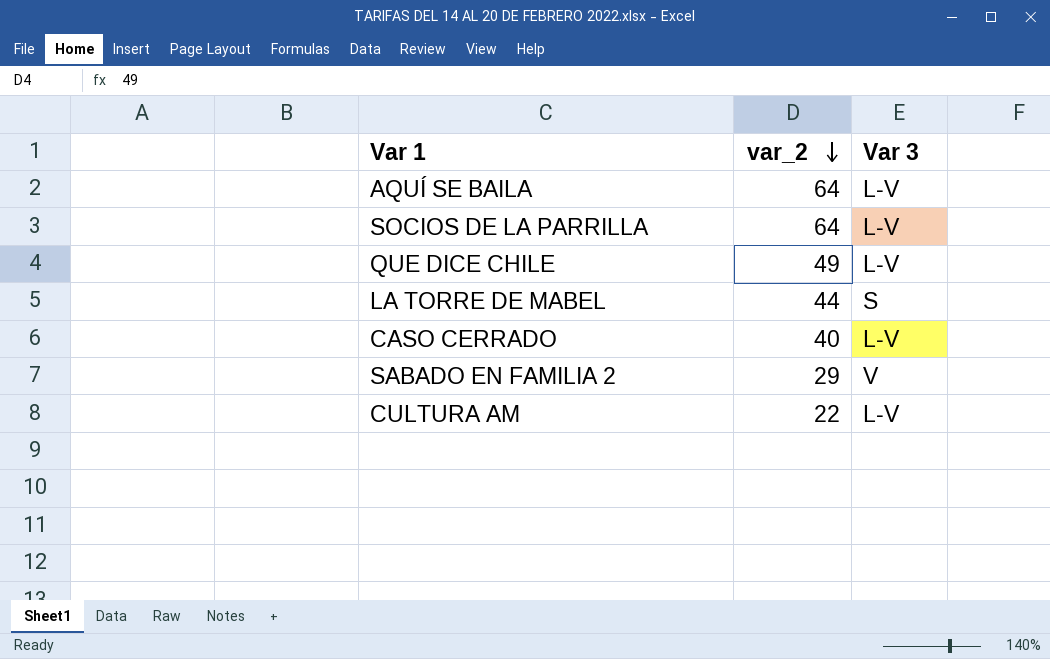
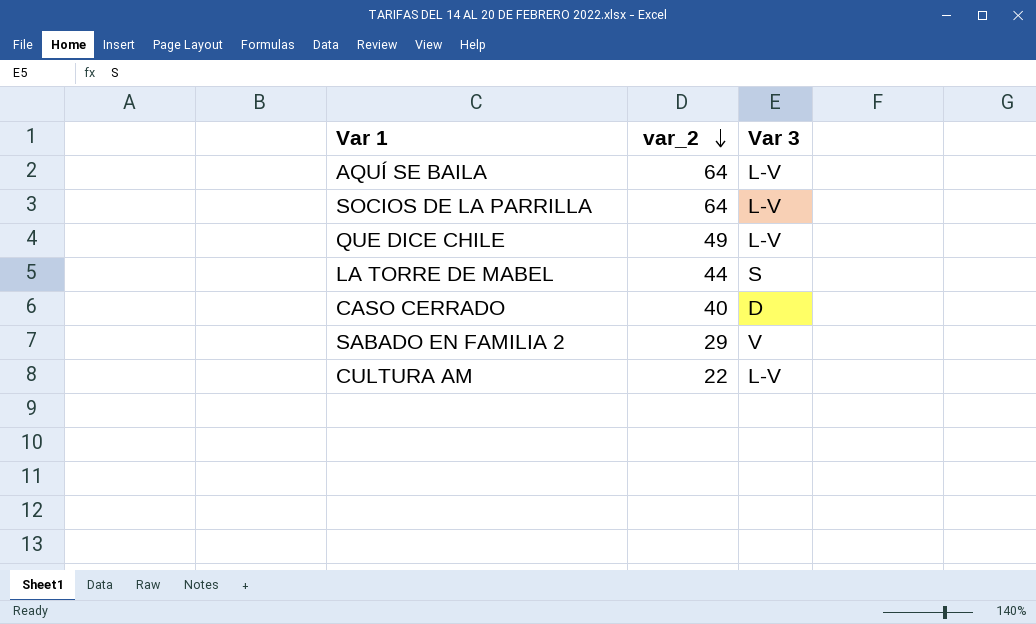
CASO CERRADO | Var 3: L-V -> D

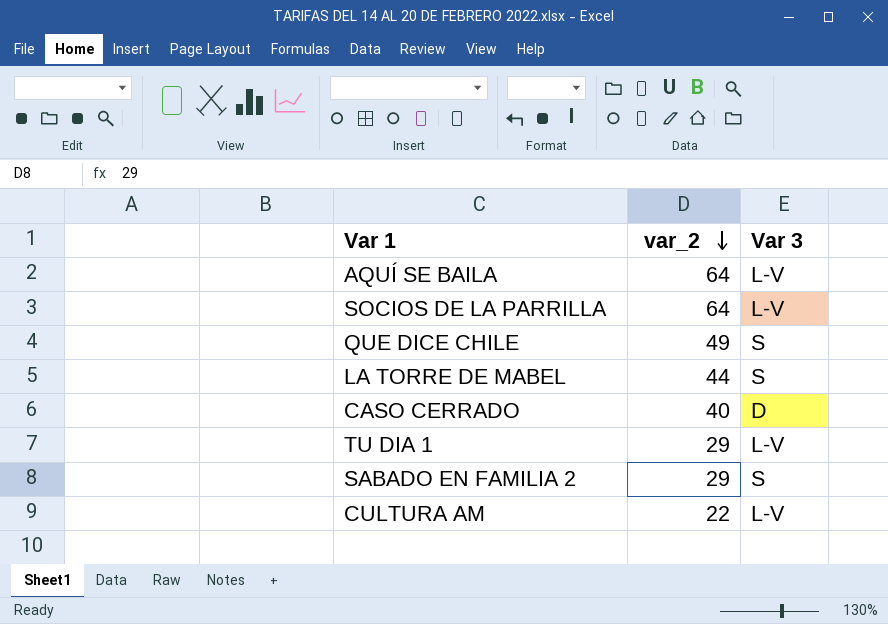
QUE DICE CHILE | Var 3: L-V -> S
row TU DIA 1: none -> 29 | L-V
SABADO EN FAMILIA 2 | Var 3: V -> S

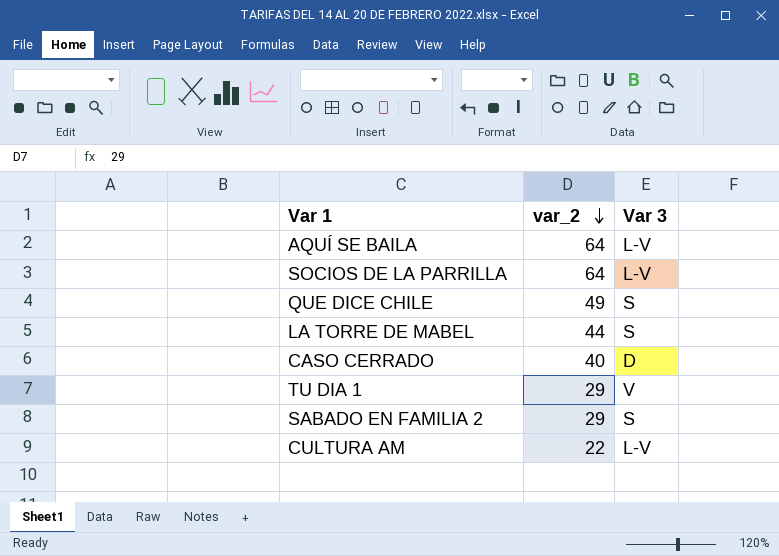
TU DIA 1 | Var 3: L-V -> V

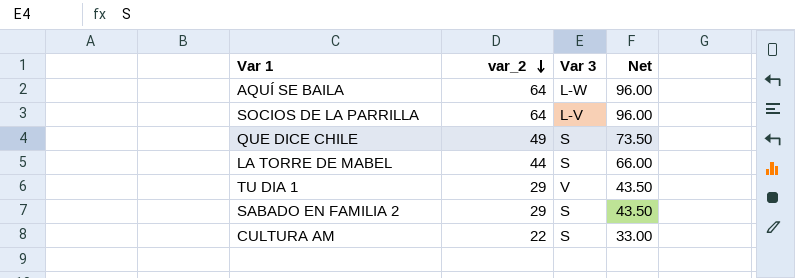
column Net | formula: none -> [var_2] * 1.5
row CASO CERRADO: 40 | D -> none
AQUÍ SE BAILA | Var 3: L-V -> L-W
CULTURA AM | Var 3: L-V -> S

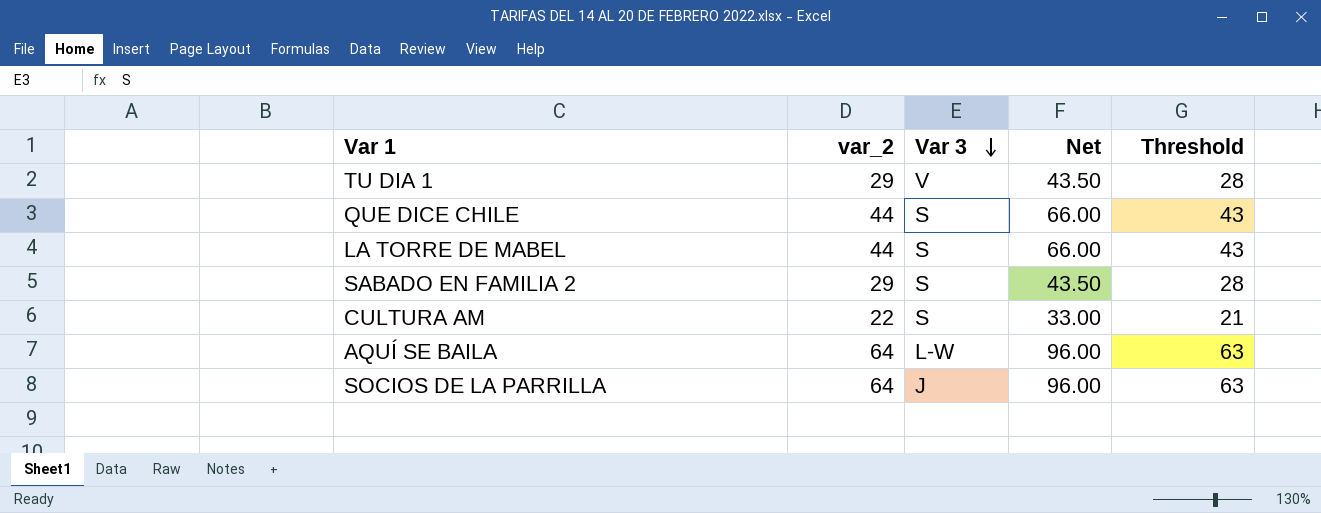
row order: var_2 descending -> Var 3 descending
column Threshold | formula: none -> [var_2] - 1
QUE DICE CHILE | var_2: 49 -> 44
QUE DICE CHILE | Net: 73.50 -> 66.00
SOCIOS DE LA PARRILLA | Var 3: L-V -> J

